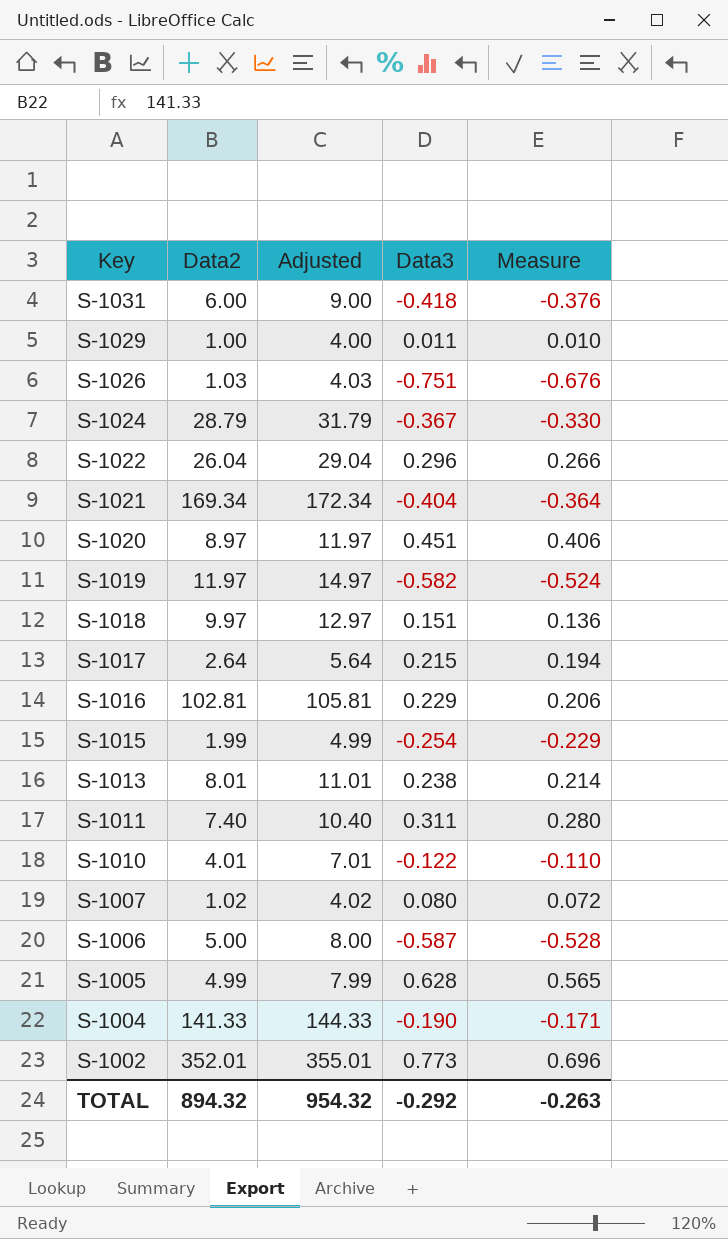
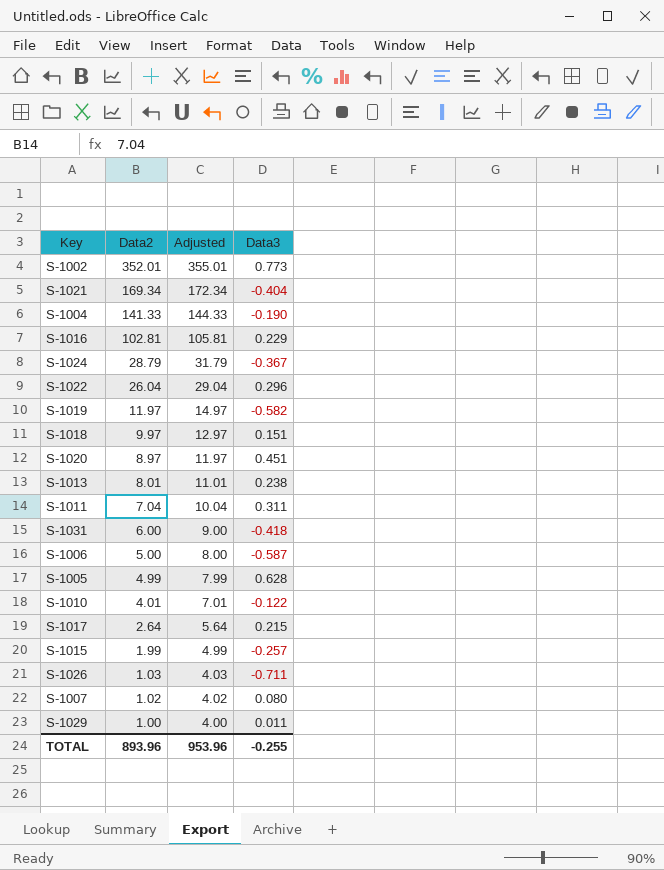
row order: Key descending -> Data2 descending
column Measure | formula: [Data3] * 0.9 -> none
S-1011 | Data2: 7.40 -> 7.04
S-1011 | Adjusted: 10.40 -> 10.04
S-1015 | Data3: -0.254 -> -0.257
S-1026 | Data3: -0.751 -> -0.711
TOTAL | Data2: 894.32 -> 893.96
TOTAL | Adjusted: 954.32 -> 953.96
TOTAL | Data3: -0.292 -> -0.255

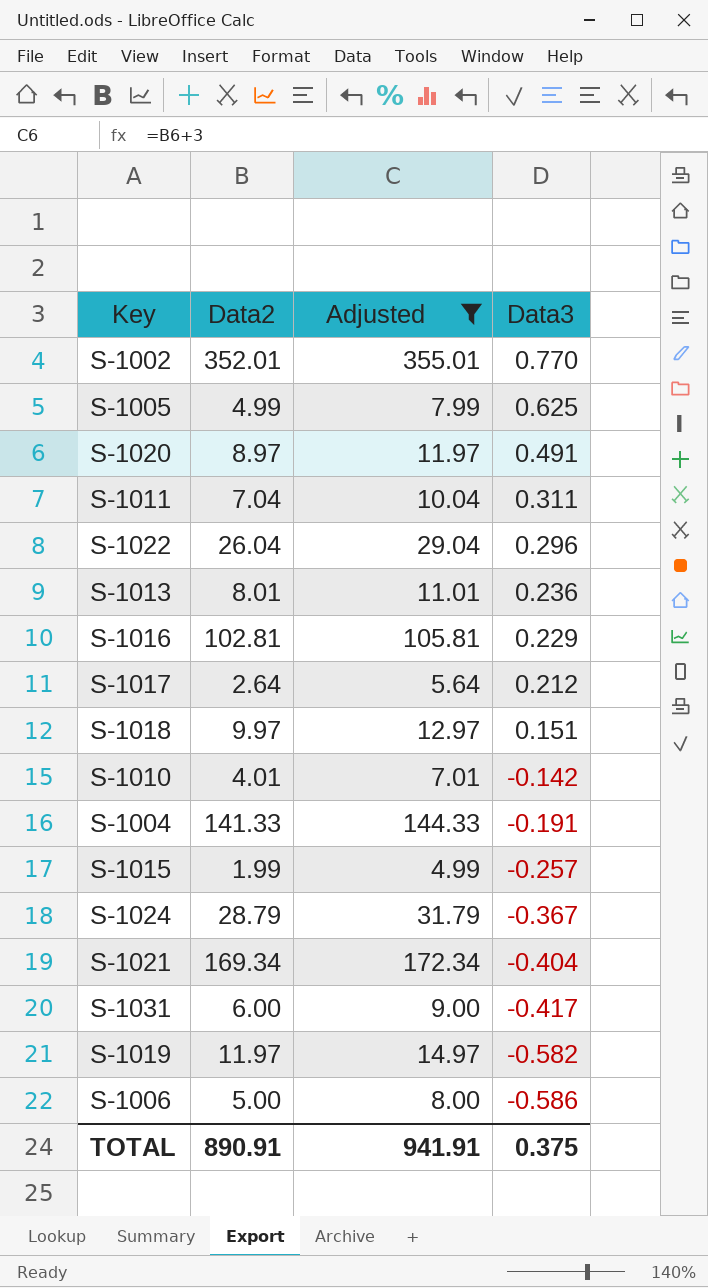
filter: none -> Adjusted >= 4.99
row order: Data2 descending -> Data3 descending
S-1002 | Data3: 0.773 -> 0.770
S-1005 | Data3: 0.628 -> 0.625
S-1020 | Data3: 0.451 -> 0.491
S-1013 | Data3: 0.238 -> 0.236
S-1017 | Data3: 0.215 -> 0.212
S-1010 | Data3: -0.122 -> -0.142
S-1004 | Data3: -0.190 -> -0.191
S-1031 | Data3: -0.418 -> -0.417
S-1006 | Data3: -0.587 -> -0.586
TOTAL | Data2: 893.96 -> 890.91
TOTAL | Adjusted: 953.96 -> 941.91
TOTAL | Data3: -0.255 -> 0.375

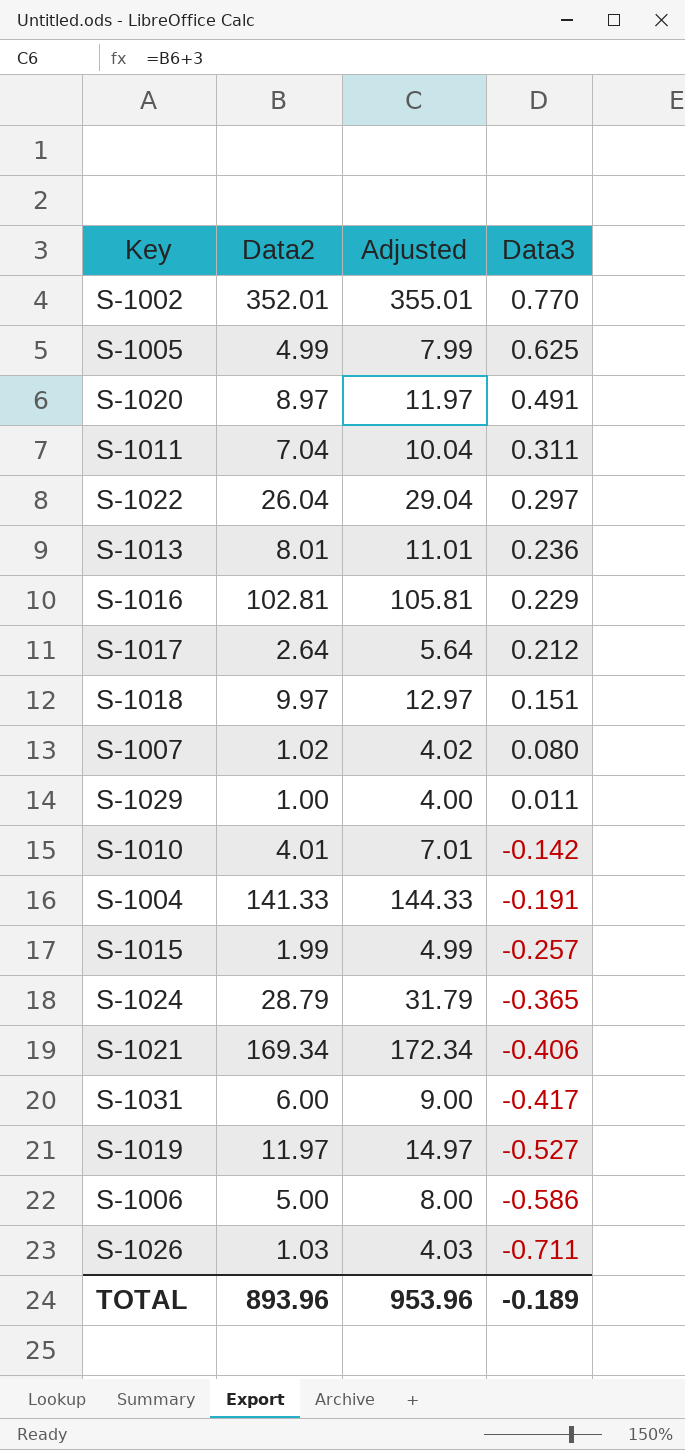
filter: Adjusted >= 4.99 -> none
S-1022 | Data3: 0.296 -> 0.297
S-1024 | Data3: -0.367 -> -0.365
S-1021 | Data3: -0.404 -> -0.406
S-1019 | Data3: -0.582 -> -0.527
TOTAL | Data2: 890.91 -> 893.96
TOTAL | Adjusted: 941.91 -> 953.96
TOTAL | Data3: 0.375 -> -0.189

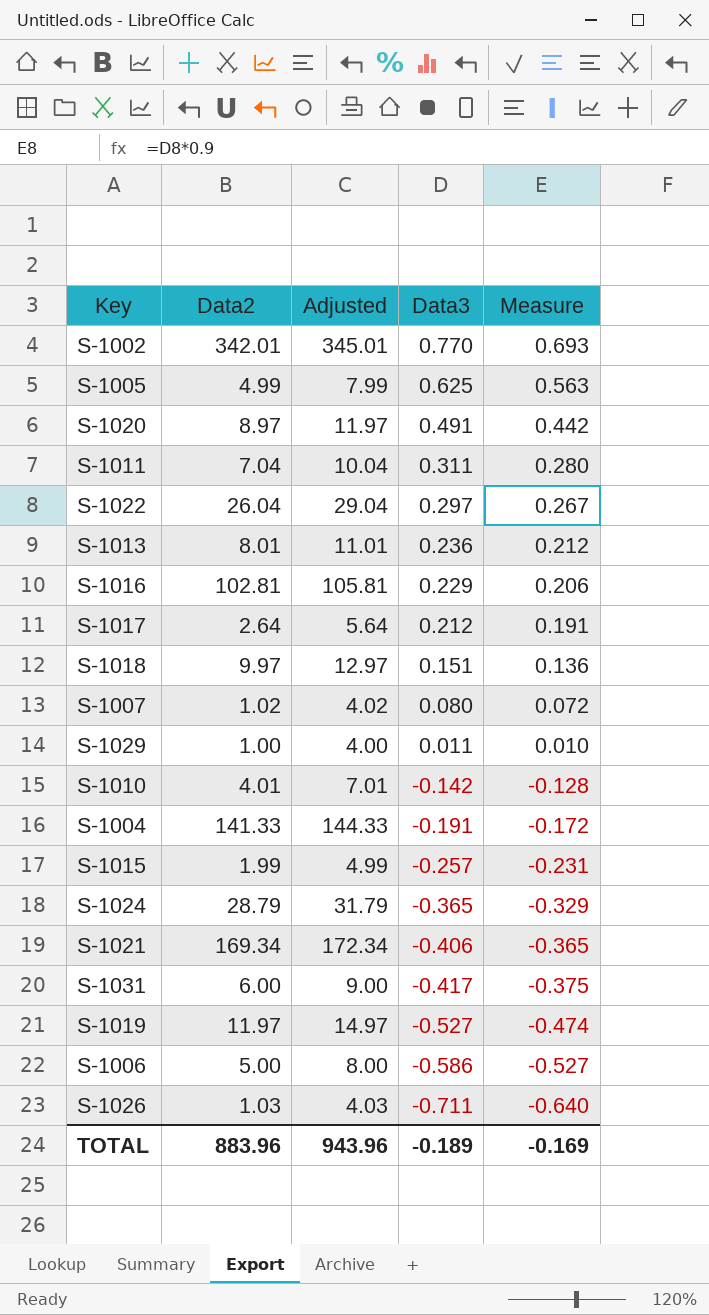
column Measure | formula: none -> [Data3] * 0.9
S-1002 | Data2: 352.01 -> 342.01
S-1002 | Adjusted: 355.01 -> 345.01
TOTAL | Data2: 893.96 -> 883.96
TOTAL | Adjusted: 953.96 -> 943.96

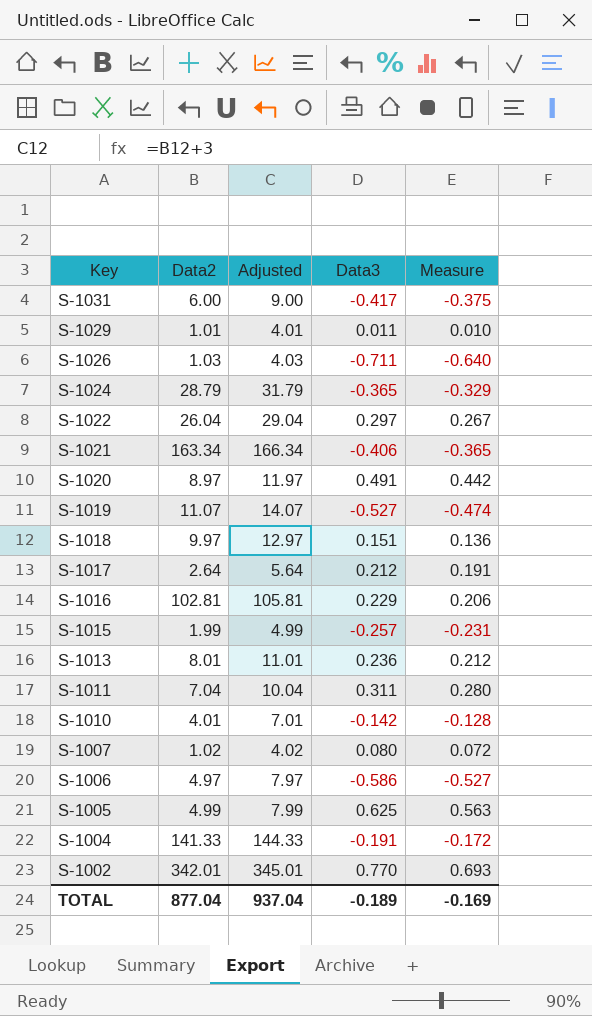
row order: Data3 descending -> Key descending
S-1029 | Data2: 1.00 -> 1.01
S-1029 | Adjusted: 4.00 -> 4.01
S-1021 | Data2: 169.34 -> 163.34
S-1021 | Adjusted: 172.34 -> 166.34
S-1019 | Data2: 11.97 -> 11.07
S-1019 | Adjusted: 14.97 -> 14.07
S-1006 | Data2: 5.00 -> 4.97
S-1006 | Adjusted: 8.00 -> 7.97
TOTAL | Data2: 883.96 -> 877.04
TOTAL | Adjusted: 943.96 -> 937.04

